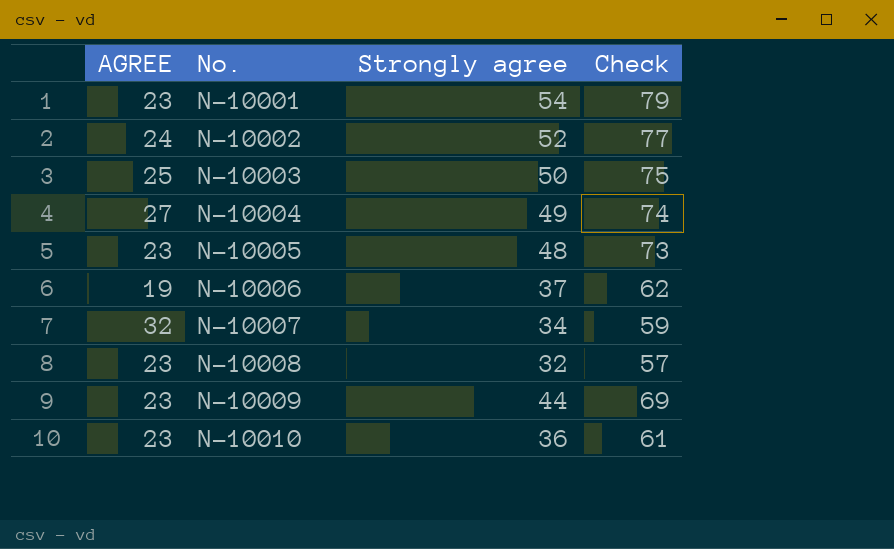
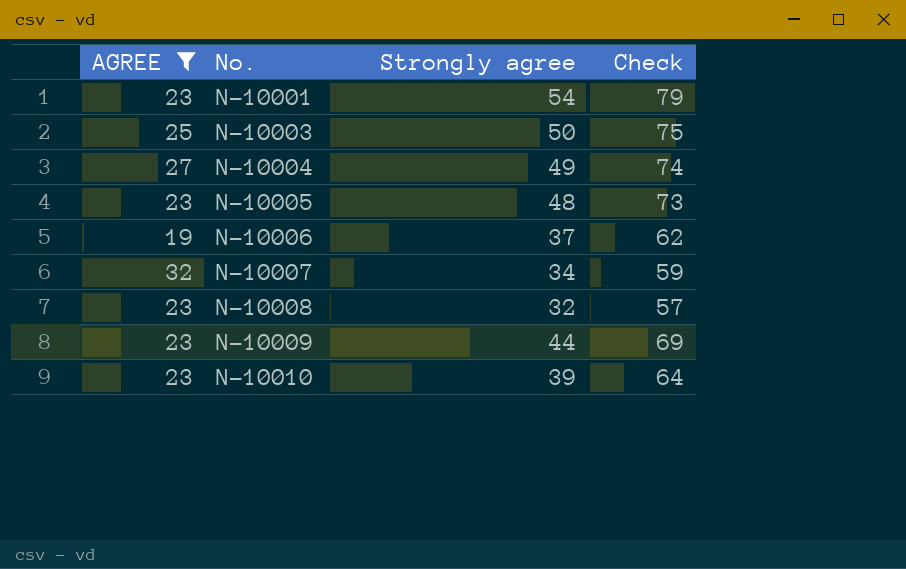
filter: none -> AGREE != 24
N-10010 | Strongly agree: 36 -> 39
N-10010 | Check: 61 -> 64

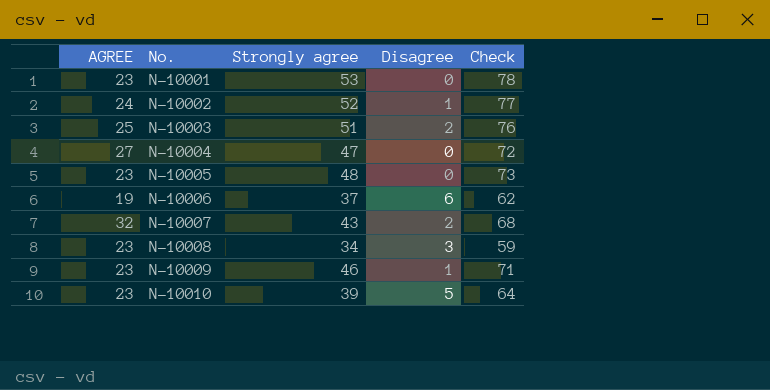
filter: AGREE != 24 -> none
column Disagree | position: none -> 4
N-10001 | Strongly agree: 54 -> 53
N-10001 | Check: 79 -> 78
N-10003 | Strongly agree: 50 -> 51
N-10003 | Check: 75 -> 76
N-10004 | Strongly agree: 49 -> 47
N-10004 | Check: 74 -> 72
N-10007 | Strongly agree: 34 -> 43
N-10007 | Check: 59 -> 68
N-10008 | Strongly agree: 32 -> 34
N-10008 | Check: 57 -> 59
N-10009 | Strongly agree: 44 -> 46
N-10009 | Check: 69 -> 71

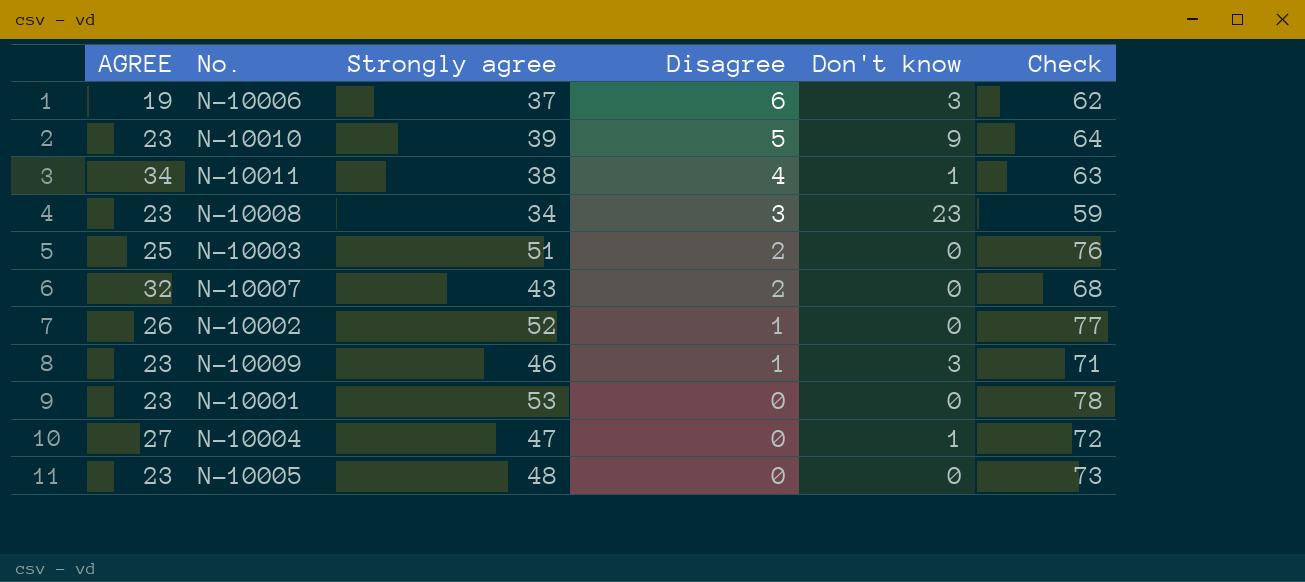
row order: No. ascending -> Disagree descending
column Don't know | position: none -> 5
row N-10011: none -> 34 | 38 | 4 | 1 | 63
N-10002 | AGREE: 24 -> 26

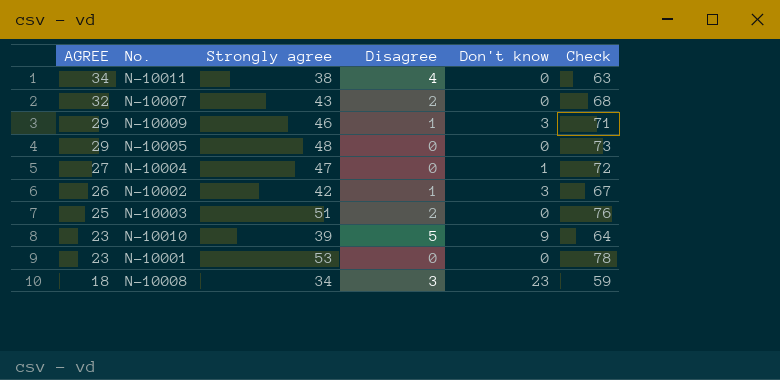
row order: Disagree descending -> AGREE descending
row N-10006: 19 | 37 | 6 | 3 | 62 -> none
N-10011 | Don't know: 1 -> 0
N-10009 | AGREE: 23 -> 29
N-10005 | AGREE: 23 -> 29
N-10002 | Strongly agree: 52 -> 42
N-10002 | Don't know: 0 -> 3
N-10002 | Check: 77 -> 67
N-10008 | AGREE: 23 -> 18

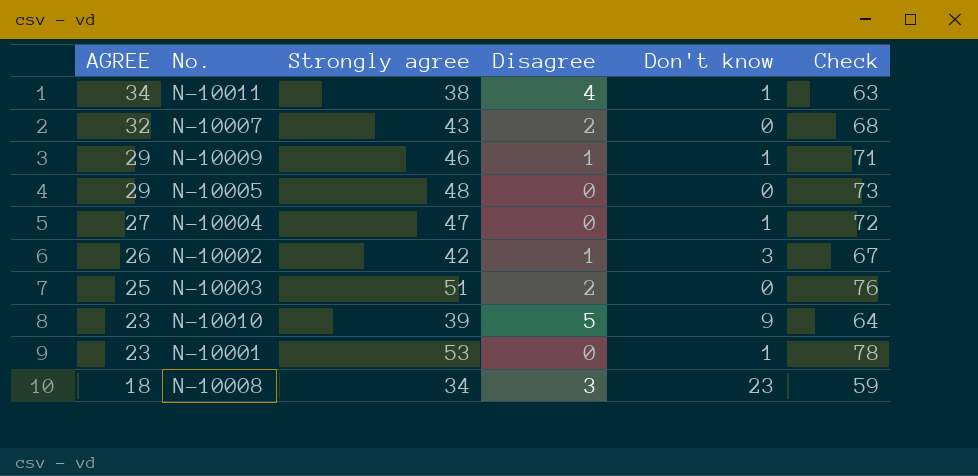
N-10011 | Don't know: 0 -> 1
N-10009 | Don't know: 3 -> 1
N-10001 | Don't know: 0 -> 1

